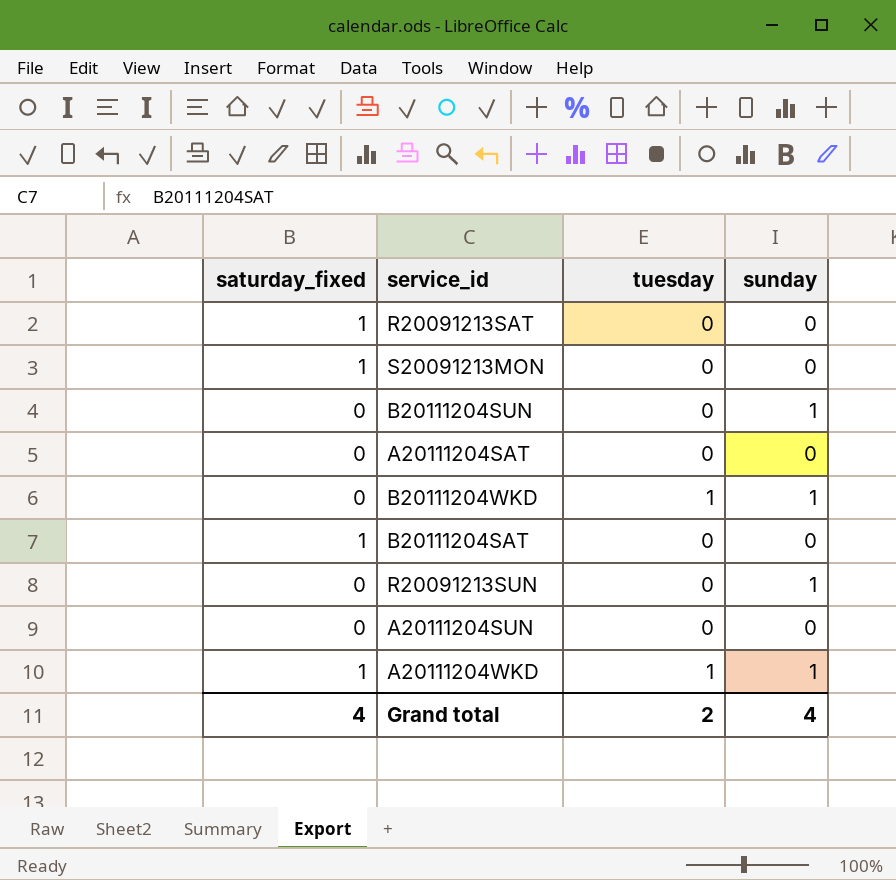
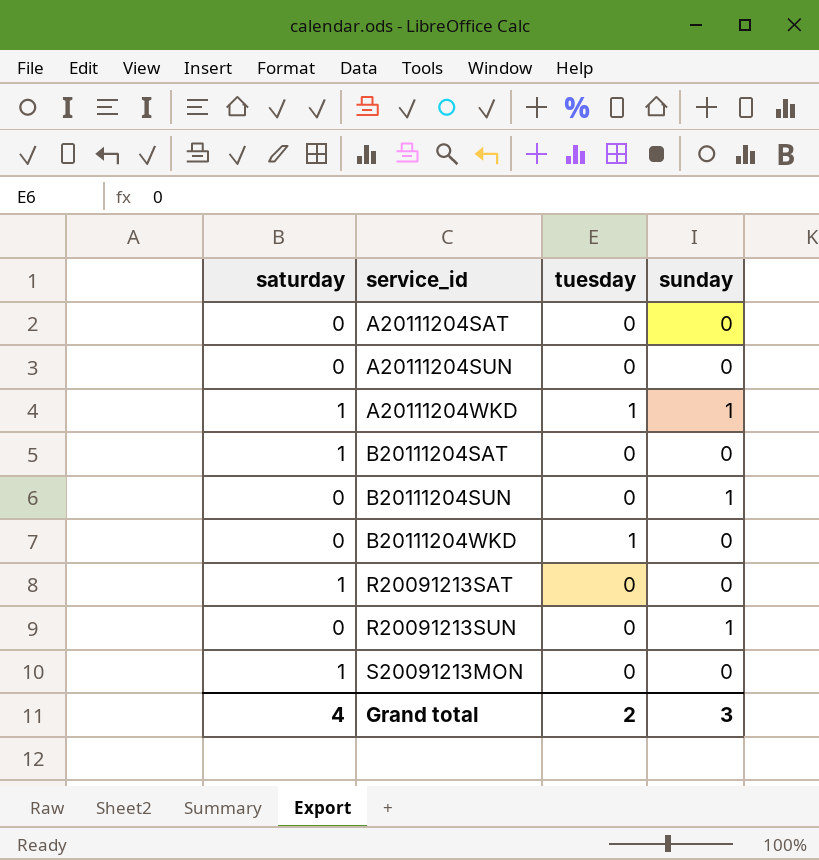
row order: none -> service_id ascending
column name: saturday_fixed -> saturday
B20111204WKD | sunday: 1 -> 0
Grand total | sunday: 4 -> 3

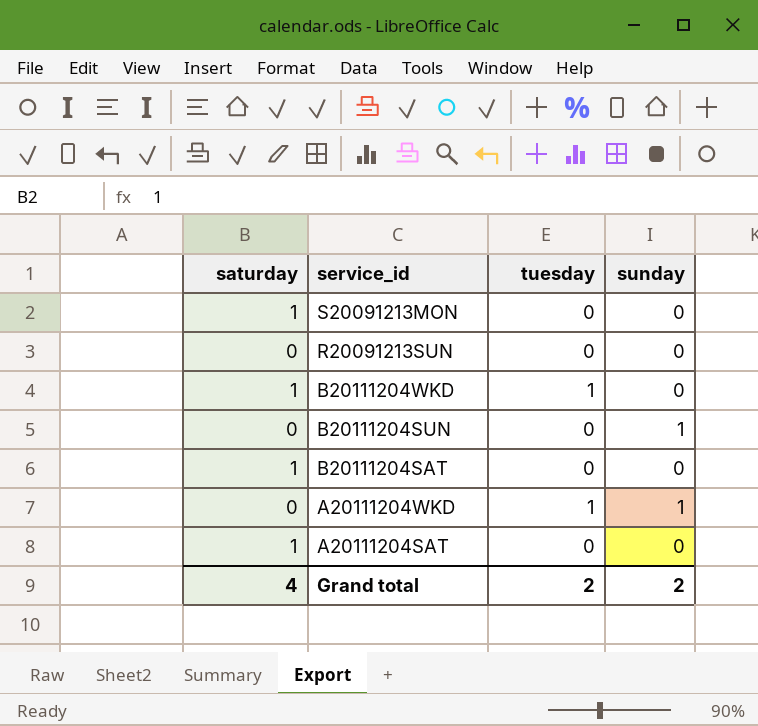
row order: service_id ascending -> service_id descending
row A20111204SUN: 0 | 0 | 0 -> none
row R20091213SAT: 1 | 0 | 0 -> none
R20091213SUN | sunday: 1 -> 0
B20111204WKD | saturday: 0 -> 1
A20111204WKD | saturday: 1 -> 0
A20111204SAT | saturday: 0 -> 1
Grand total | sunday: 3 -> 2

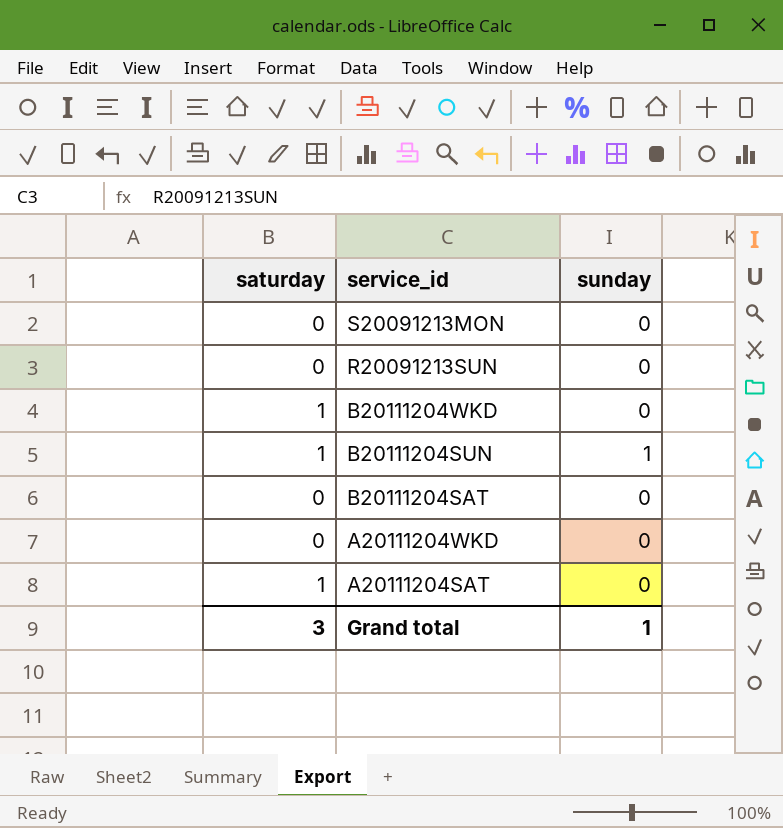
column tuesday | position: 3 -> none
S20091213MON | saturday: 1 -> 0
B20111204SUN | saturday: 0 -> 1
B20111204SAT | saturday: 1 -> 0
A20111204WKD | sunday: 1 -> 0
Grand total | saturday: 4 -> 3
Grand total | sunday: 2 -> 1

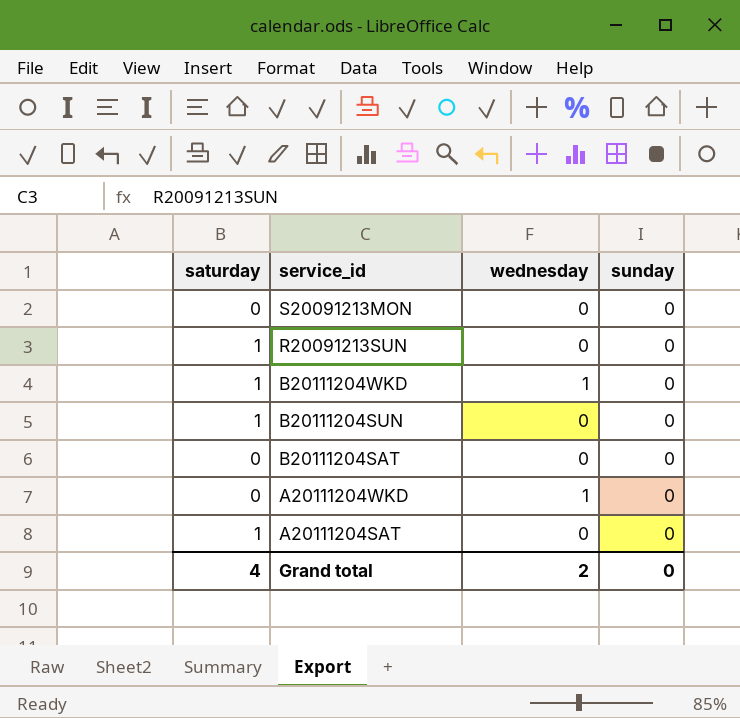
column wednesday | position: none -> 3
R20091213SUN | saturday: 0 -> 1
B20111204SUN | sunday: 1 -> 0
Grand total | saturday: 3 -> 4
Grand total | sunday: 1 -> 0

